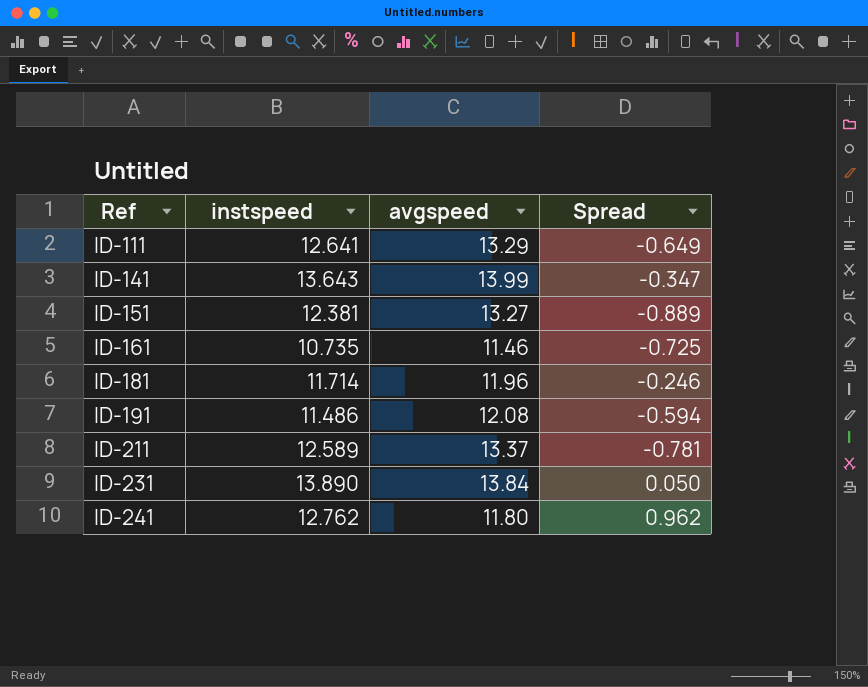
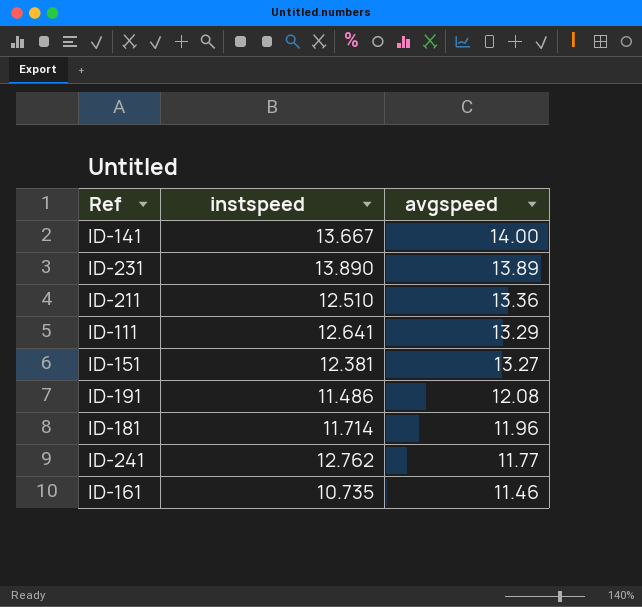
row order: Ref ascending -> avgspeed descending
column Spread | formula: [instspeed] - [avgspeed] -> none
ID-141 | instspeed: 13.643 -> 13.667
ID-141 | avgspeed: 13.99 -> 14.00
ID-231 | avgspeed: 13.84 -> 13.89
ID-211 | instspeed: 12.589 -> 12.510
ID-211 | avgspeed: 13.37 -> 13.36
ID-241 | avgspeed: 11.80 -> 11.77

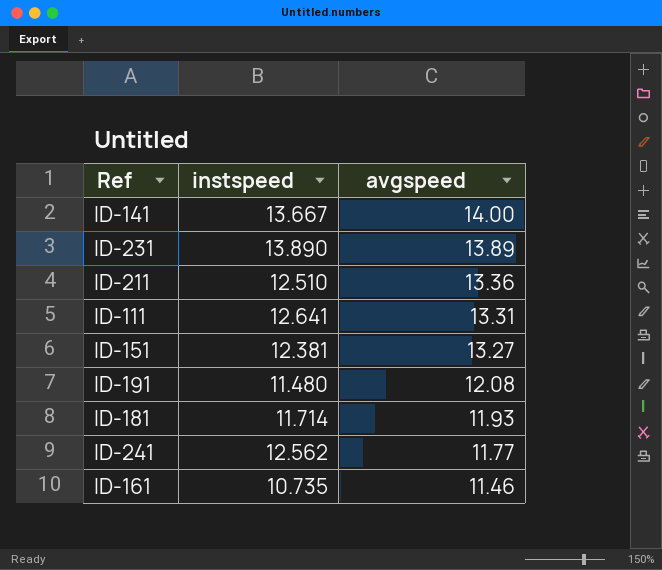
ID-111 | avgspeed: 13.29 -> 13.31
ID-191 | instspeed: 11.486 -> 11.480
ID-181 | avgspeed: 11.96 -> 11.93
ID-241 | instspeed: 12.762 -> 12.562

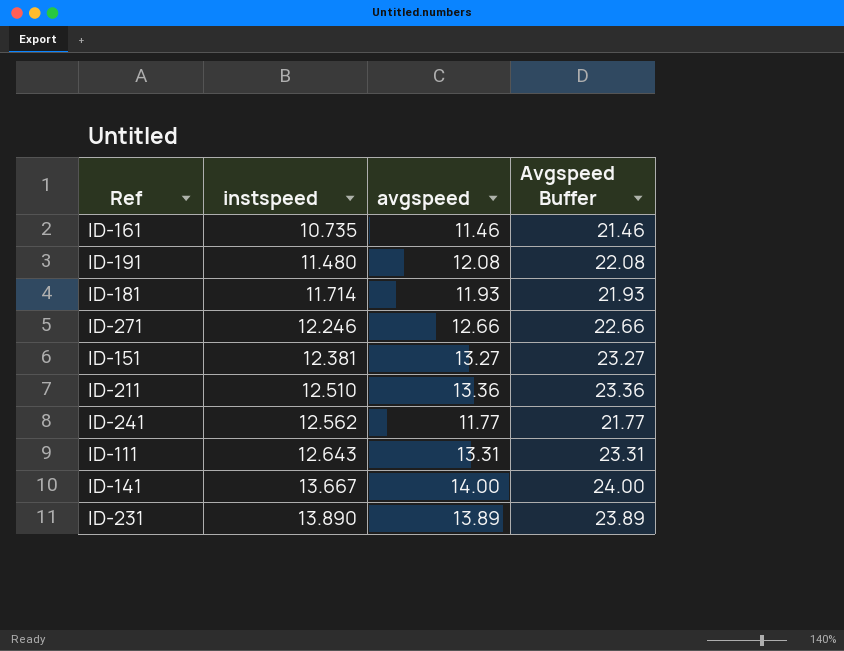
row order: avgspeed descending -> instspeed ascending
column Avgspeed Buffer | formula: none -> [avgspeed] + 10
row ID-271: none -> 12.246 | 12.66 | 22.66
ID-111 | instspeed: 12.641 -> 12.643

